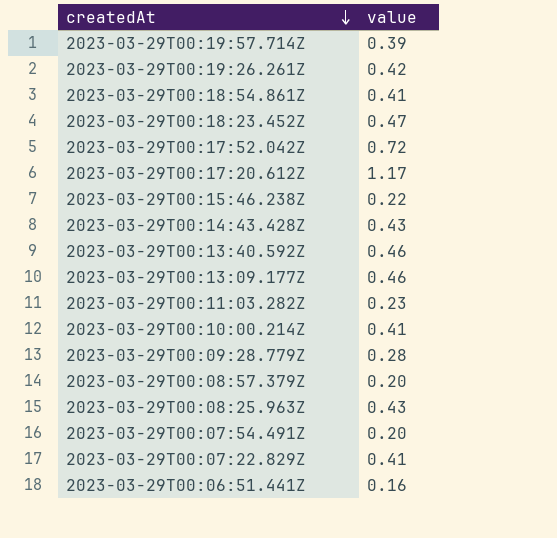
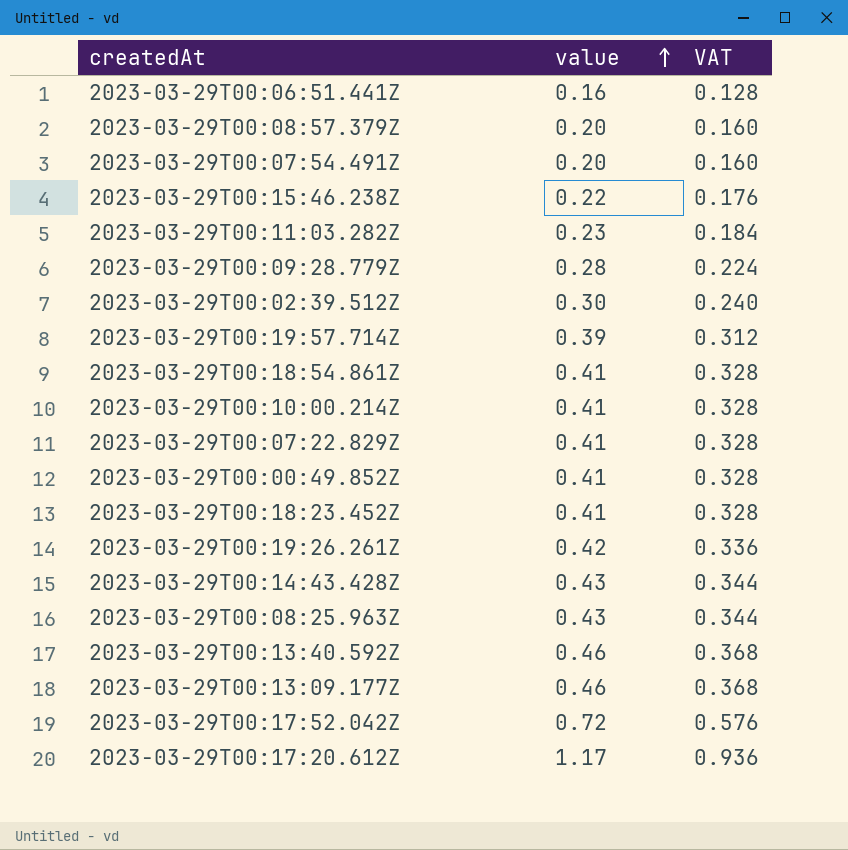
row order: createdAt descending -> value ascending
column VAT | formula: none -> [value] * 0.8
row 2023-03-29T00:02:39.512Z: none -> 0.30 | 0.240
row 2023-03-29T00:00:49.852Z: none -> 0.41 | 0.328
2023-03-29T00:18:23.452Z | value: 0.47 -> 0.41

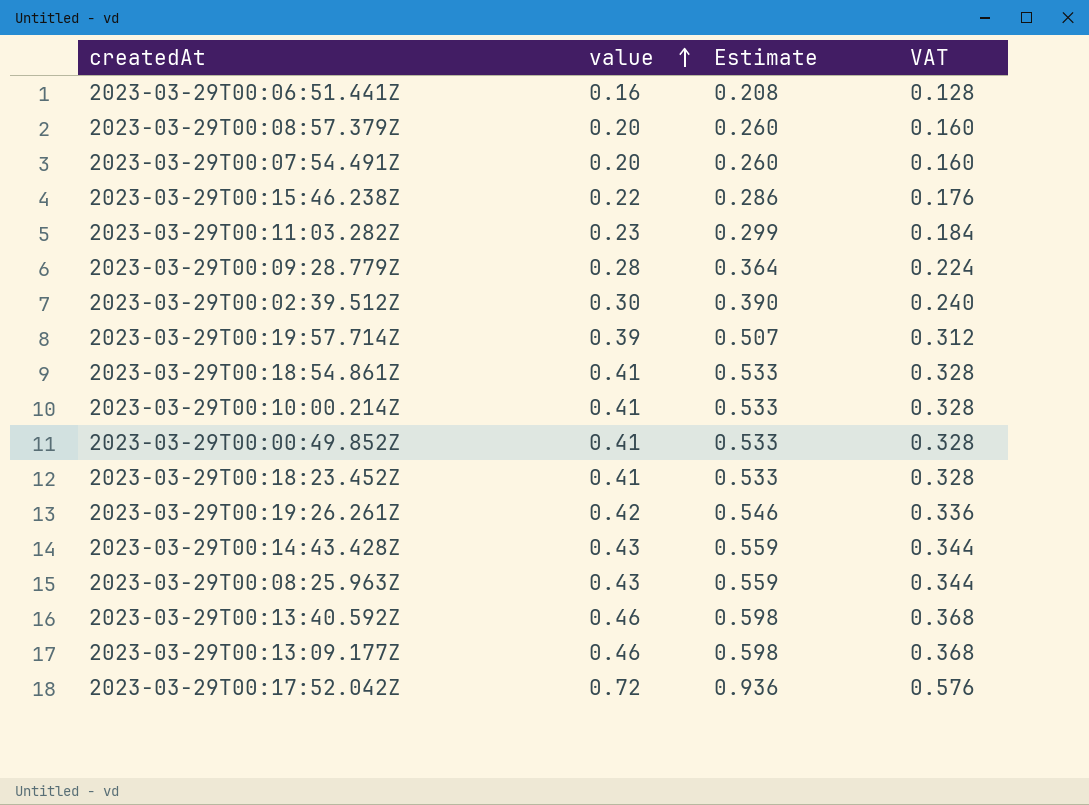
column Estimate | formula: none -> [value] * 1.3
row 2023-03-29T00:07:22.829Z: 0.41 | 0.328 -> none
row 2023-03-29T00:17:20.612Z: 1.17 | 0.936 -> none

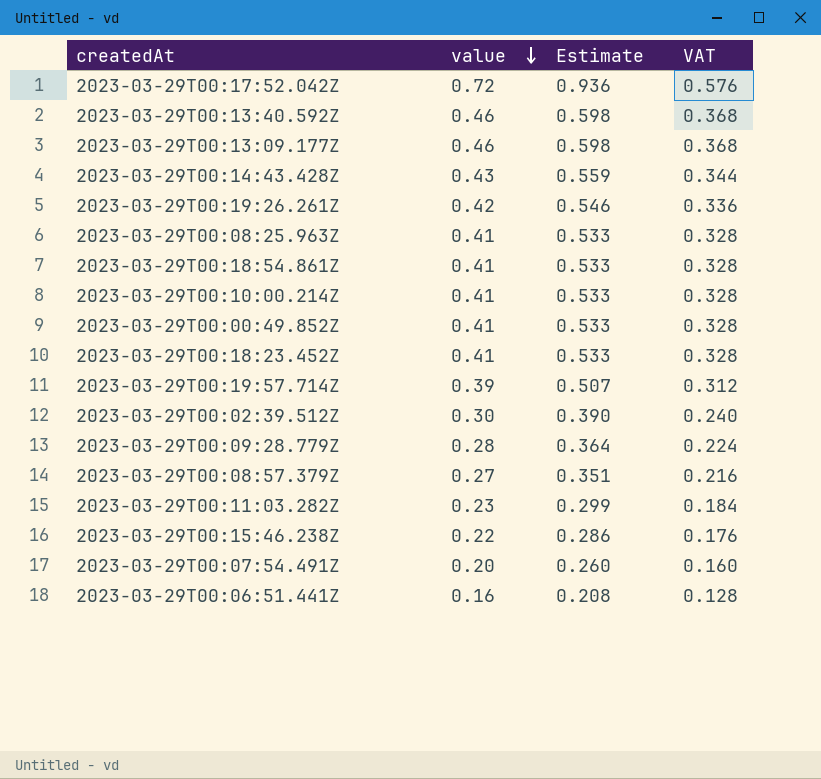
row order: value ascending -> value descending
2023-03-29T00:08:25.963Z | value: 0.43 -> 0.41
2023-03-29T00:08:25.963Z | Estimate: 0.559 -> 0.533
2023-03-29T00:08:25.963Z | VAT: 0.344 -> 0.328
2023-03-29T00:08:57.379Z | value: 0.20 -> 0.27
2023-03-29T00:08:57.379Z | Estimate: 0.260 -> 0.351
2023-03-29T00:08:57.379Z | VAT: 0.160 -> 0.216

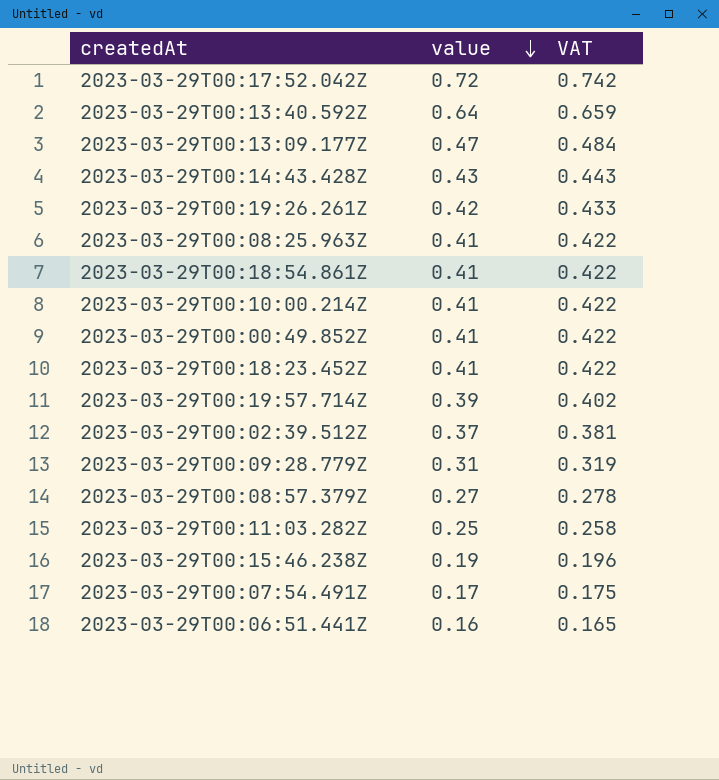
column Estimate | formula: [value] * 1.3 -> none
column VAT | formula: [value] * 0.8 -> [value] * 1.03
2023-03-29T00:13:40.592Z | value: 0.46 -> 0.64
2023-03-29T00:13:09.177Z | value: 0.46 -> 0.47
2023-03-29T00:02:39.512Z | value: 0.30 -> 0.37
2023-03-29T00:09:28.779Z | value: 0.28 -> 0.31
2023-03-29T00:11:03.282Z | value: 0.23 -> 0.25
2023-03-29T00:15:46.238Z | value: 0.22 -> 0.19
2023-03-29T00:07:54.491Z | value: 0.20 -> 0.17

